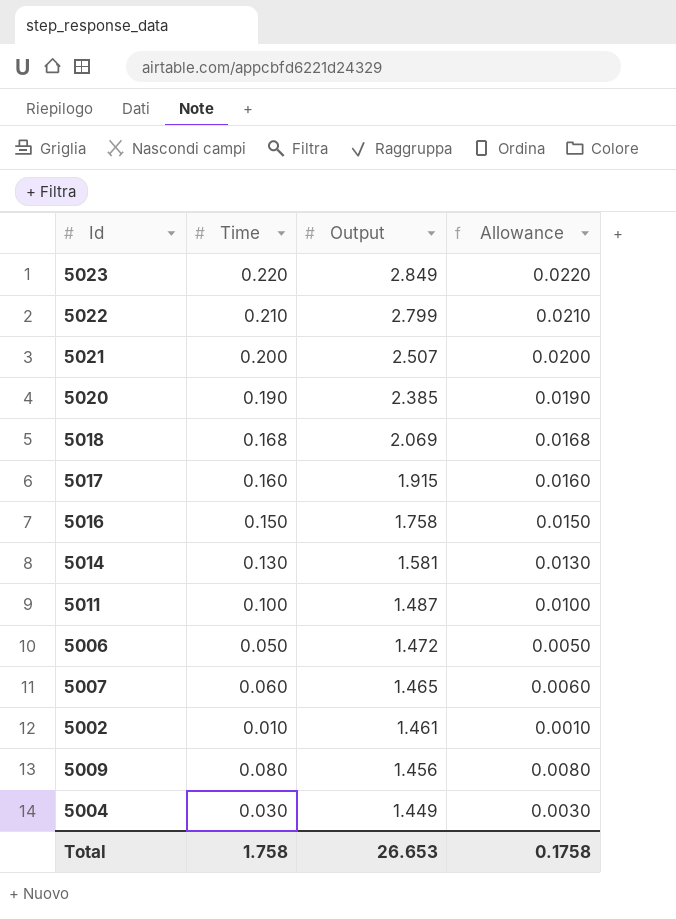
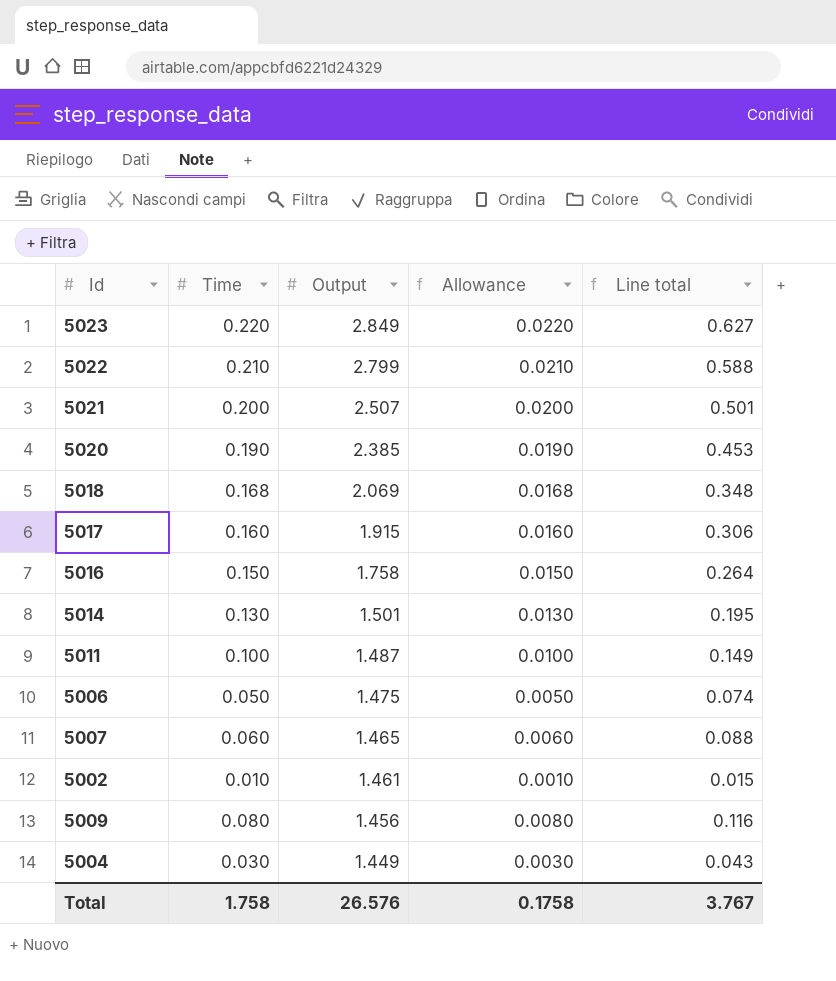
column Line total | formula: none -> [Time] * [Output]
5014 | Output: 1.581 -> 1.501
5006 | Output: 1.472 -> 1.475
Total | Output: 26.653 -> 26.576

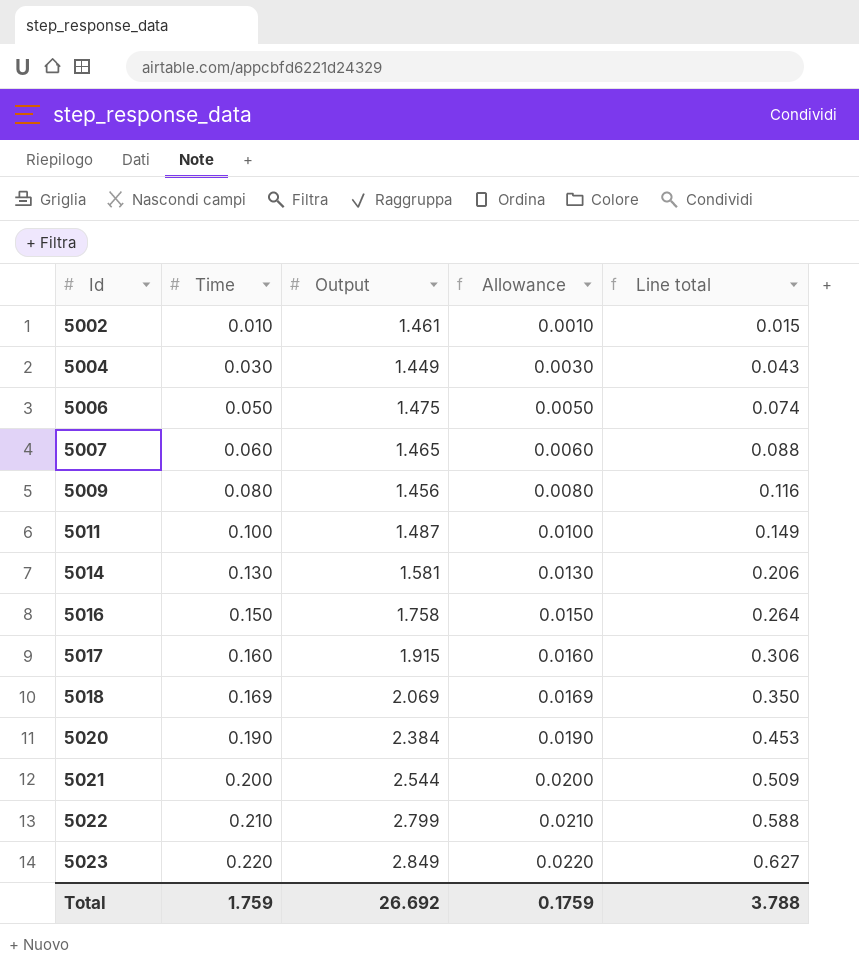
row order: Output descending -> Id ascending
5014 | Output: 1.501 -> 1.581
5014 | Line total: 0.195 -> 0.206
5018 | Time: 0.168 -> 0.169
5018 | Allowance: 0.0168 -> 0.0169
5018 | Line total: 0.348 -> 0.350
5020 | Output: 2.385 -> 2.384
5021 | Output: 2.507 -> 2.544
5021 | Line total: 0.501 -> 0.509
Total | Time: 1.758 -> 1.759
Total | Output: 26.576 -> 26.692
Total | Allowance: 0.1758 -> 0.1759
Total | Line total: 3.767 -> 3.788

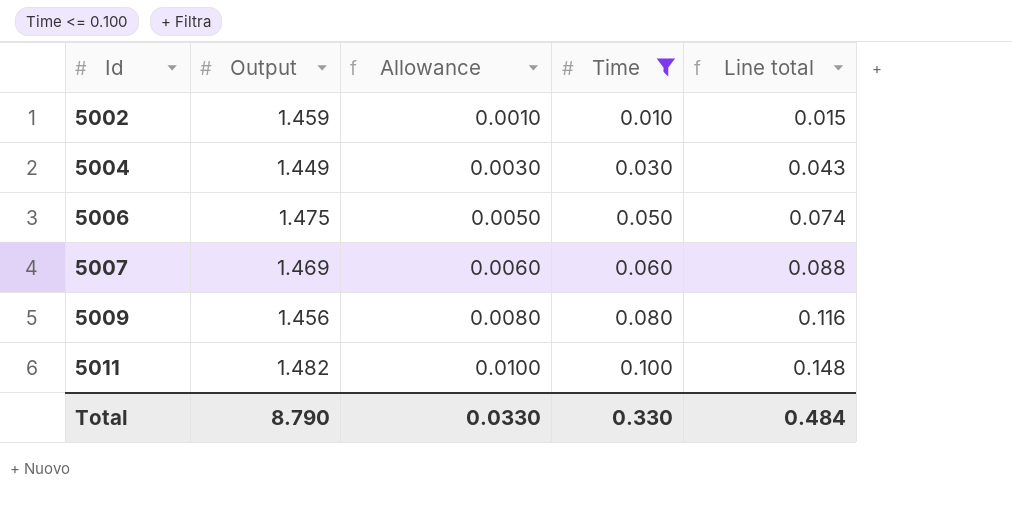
filter: none -> Time <= 0.100
column Time | position: 2 -> 4
5002 | Output: 1.461 -> 1.459
5007 | Output: 1.465 -> 1.469
5011 | Output: 1.487 -> 1.482
5011 | Line total: 0.149 -> 0.148
Total | Output: 26.692 -> 8.790
Total | Allowance: 0.1759 -> 0.0330
Total | Time: 1.759 -> 0.330
Total | Line total: 3.788 -> 0.484

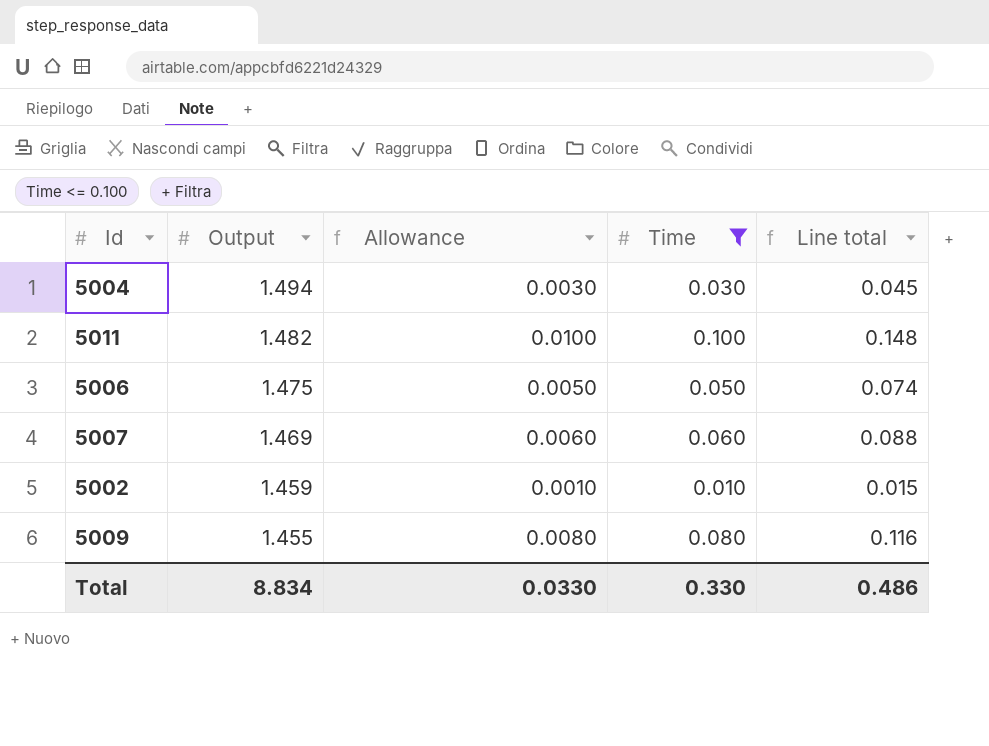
row order: Id ascending -> Output descending
5004 | Output: 1.449 -> 1.494
5004 | Line total: 0.043 -> 0.045
5009 | Output: 1.456 -> 1.455
Total | Output: 8.790 -> 8.834
Total | Line total: 0.484 -> 0.486

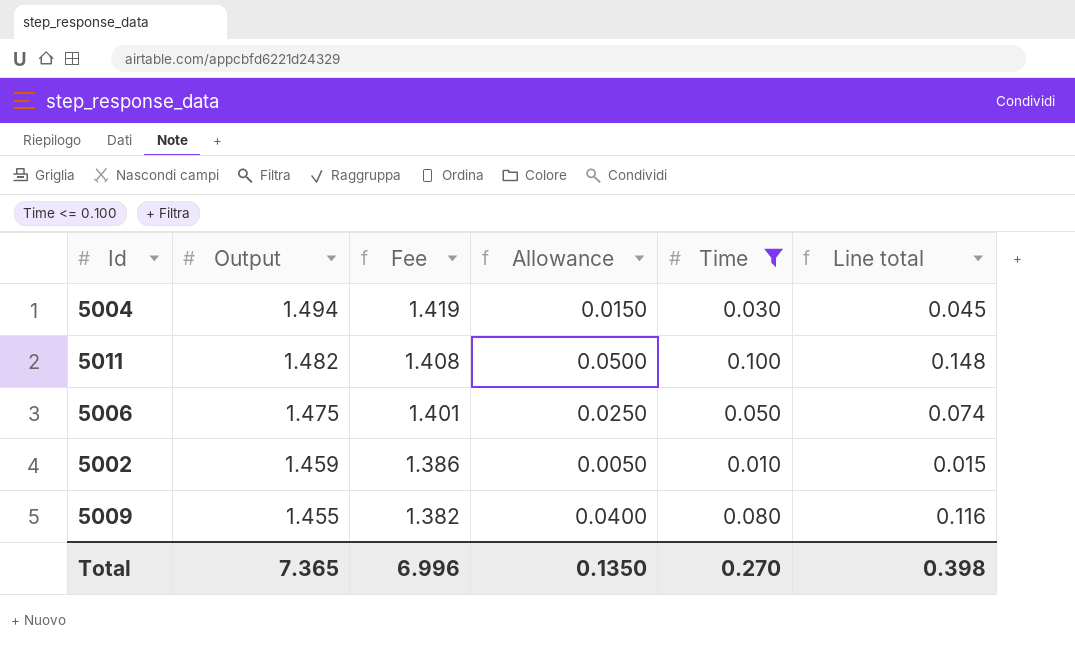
column Fee | formula: none -> [Output] * 0.95
column Allowance | formula: [Time] * 0.1 -> [Time] * 0.5
row 5007: 1.469 | 0.0060 | 0.060 | 0.088 -> none
Total | Output: 8.834 -> 7.365
Total | Allowance: 0.0330 -> 0.1350
Total | Time: 0.330 -> 0.270
Total | Line total: 0.486 -> 0.398

